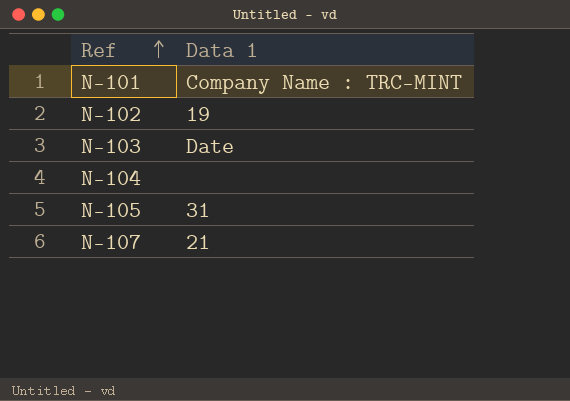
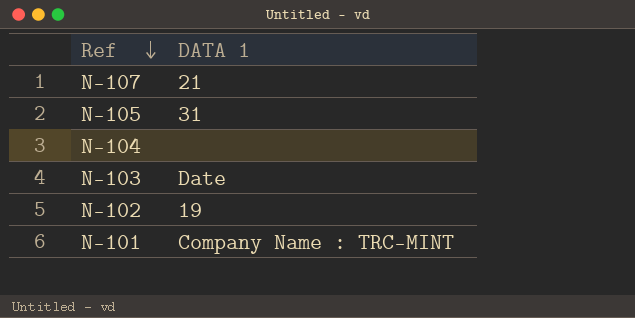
row order: Ref ascending -> Ref descending
column name: Data 1 -> DATA 1

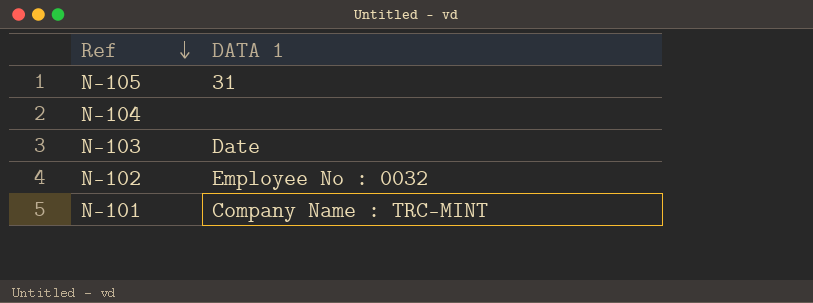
row N-107: 21 -> none
N-102 | DATA 1: 19 -> Employee No : 0032

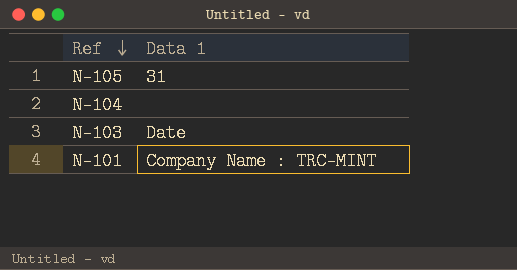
column name: DATA 1 -> Data 1
row N-102: Employee No : 0032 -> none

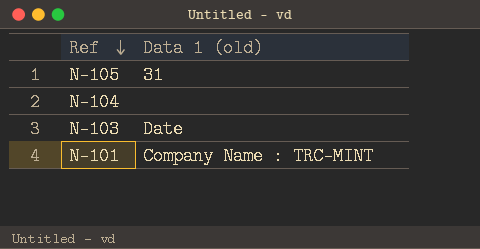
column name: Data 1 -> Data 1 (old)

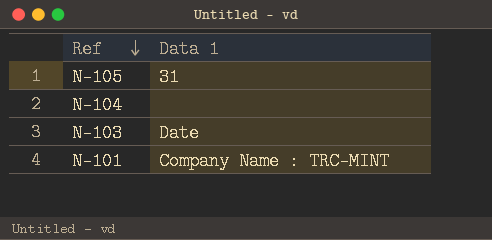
column name: Data 1 (old) -> Data 1

